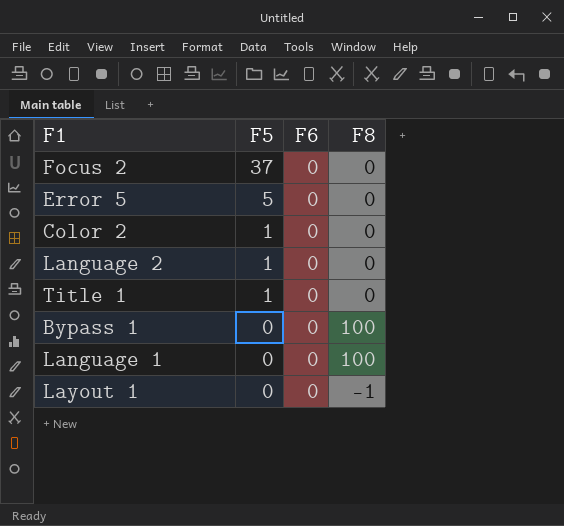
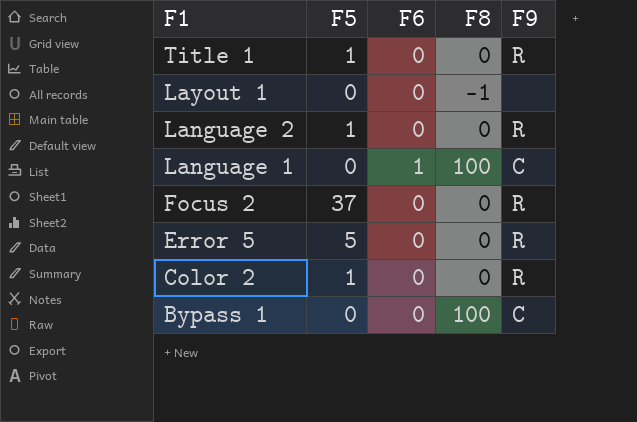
row order: F5 descending -> F1 descending
column F9 | position: none -> 5
Language 1 | F6: 0 -> 1

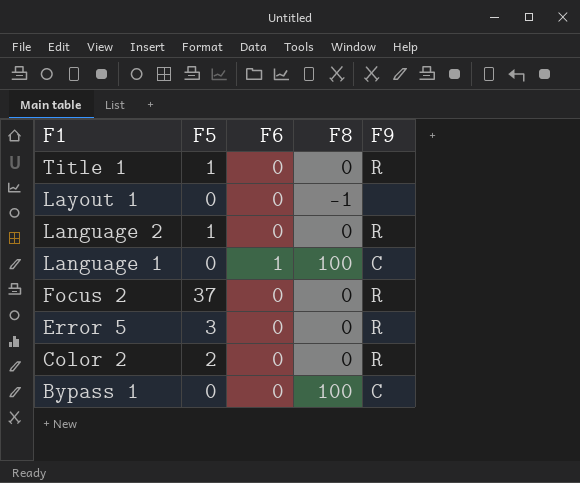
Error 5 | F5: 5 -> 3
Color 2 | F5: 1 -> 2

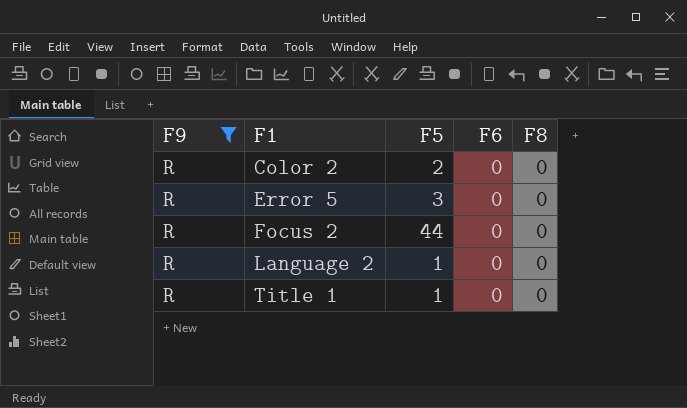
filter: none -> F9 = R
row order: F1 descending -> F1 ascending
column F9 | position: 5 -> 1
Focus 2 | F5: 37 -> 44

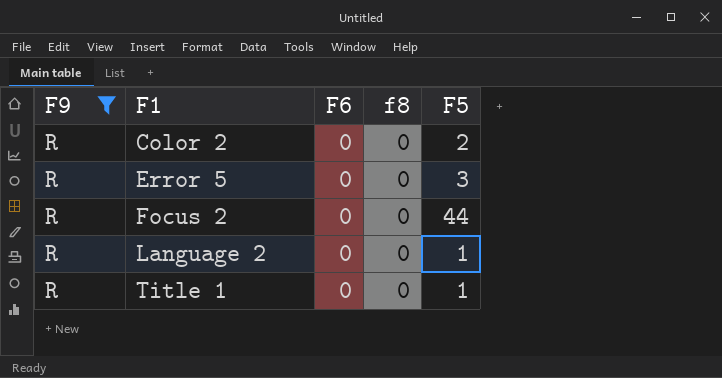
column name: F8 -> f8
column F5 | position: 3 -> 5

